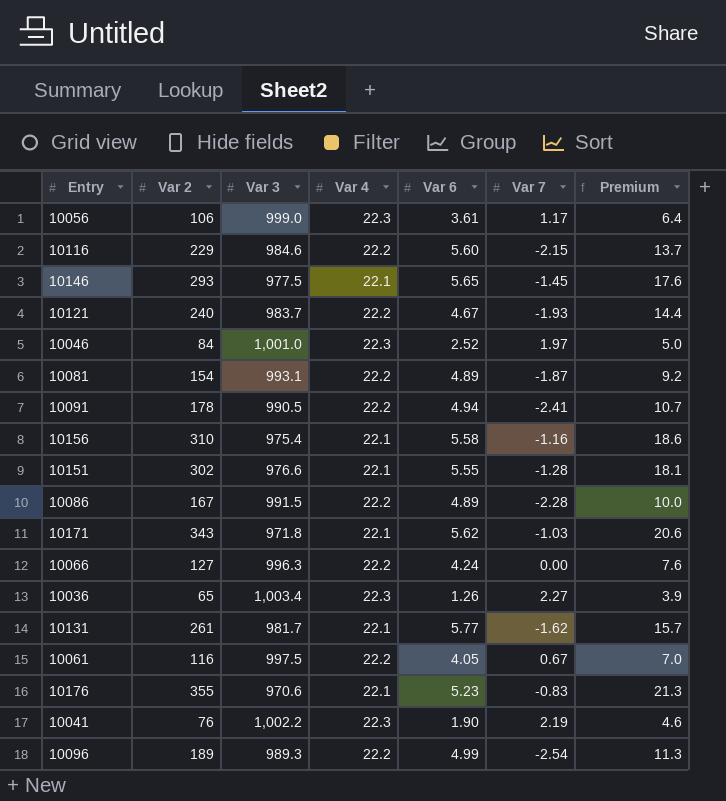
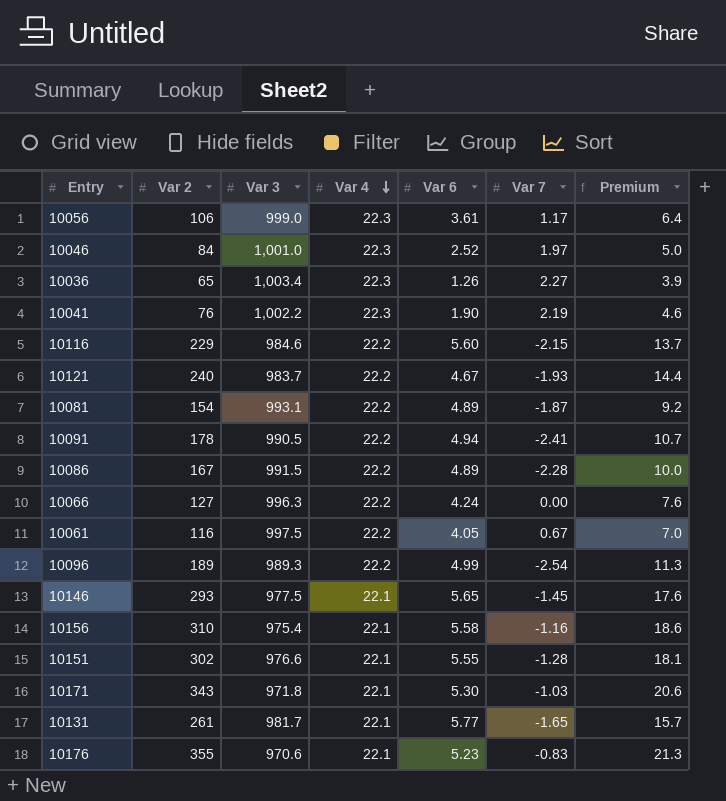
row order: none -> Var 4 descending
10171 | Var 6: 5.62 -> 5.30
10131 | Var 7: -1.62 -> -1.65

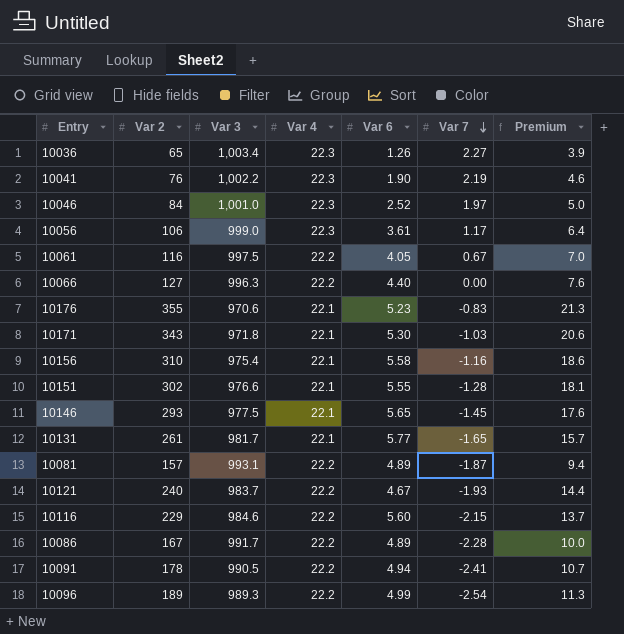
row order: Var 4 descending -> Var 7 descending
10066 | Var 6: 4.24 -> 4.40
10081 | Var 2: 154 -> 157
10081 | Premium: 9.2 -> 9.4
10086 | Var 3: 991.5 -> 991.7

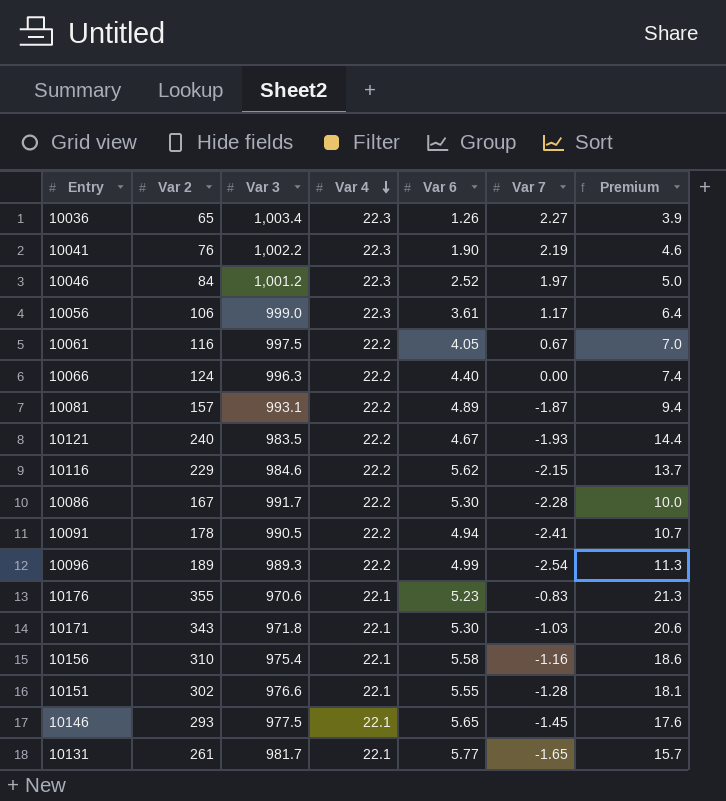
row order: Var 7 descending -> Var 4 descending
10046 | Var 3: 1,001.0 -> 1,001.2
10066 | Var 2: 127 -> 124
10066 | Premium: 7.6 -> 7.4
10121 | Var 3: 983.7 -> 983.5
10116 | Var 6: 5.60 -> 5.62
10086 | Var 6: 4.89 -> 5.30

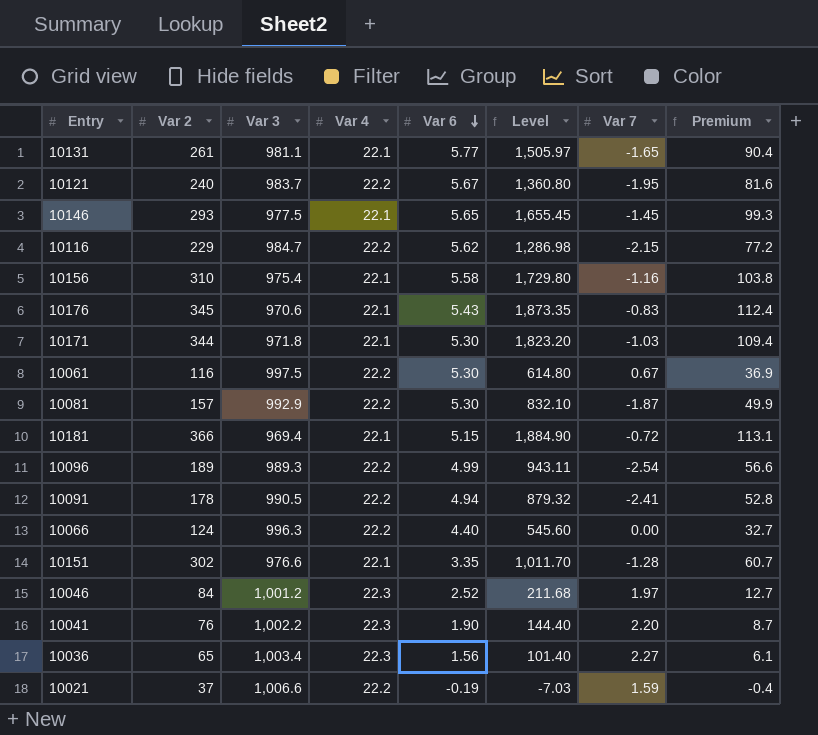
row order: Var 4 descending -> Var 6 descending
column Level | formula: none -> [Var 2] * [Var 6]
column Premium | formula: [Var 2] * 0.06 -> [Level] * 0.06
row 10056: 106 | 999.0 | 22.3 | 3.61 | 1.17 | 6.4 -> none
row 10086: 167 | 991.7 | 22.2 | 5.30 | -2.28 | 10.0 -> none
10131 | Var 3: 981.7 -> 981.1
10121 | Var 3: 983.5 -> 983.7
10121 | Var 6: 4.67 -> 5.67
10121 | Var 7: -1.93 -> -1.95
10116 | Var 3: 984.6 -> 984.7
10176 | Var 2: 355 -> 345
10176 | Var 6: 5.23 -> 5.43
10171 | Var 2: 343 -> 344
10061 | Var 6: 4.05 -> 5.30
10081 | Var 3: 993.1 -> 992.9
10081 | Var 6: 4.89 -> 5.30
row 10181: none -> 366 | 969.4 | 22.1 | 5.15 | 1,884.90 | -0.72 | 113.1
10151 | Var 6: 5.55 -> 3.35
10041 | Var 7: 2.19 -> 2.20
10036 | Var 6: 1.26 -> 1.56
row 10021: none -> 37 | 1,006.6 | 22.2 | -0.19 | -7.03 | 1.59 | -0.4

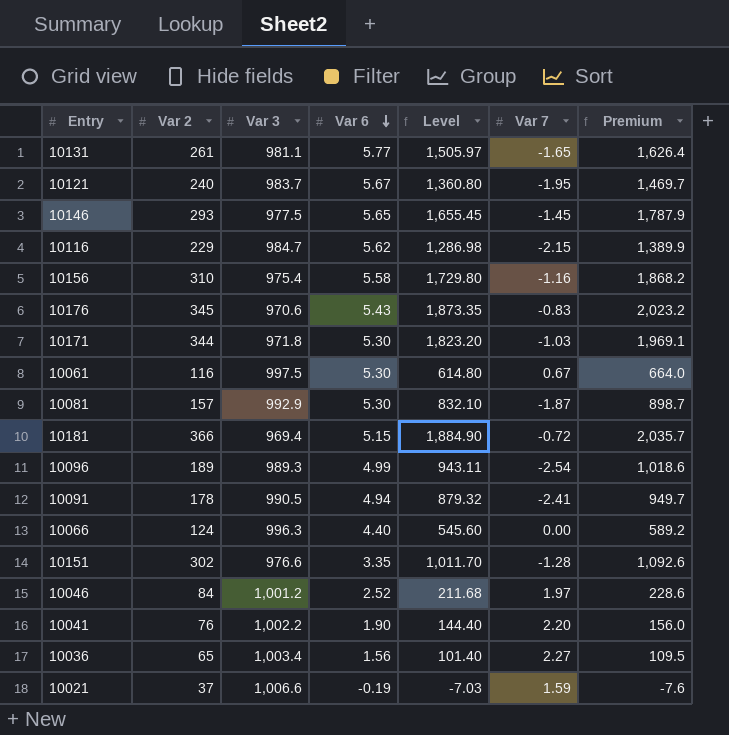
column Var 4 | position: 4 -> none
column Premium | formula: [Level] * 0.06 -> [Level] * 1.08

